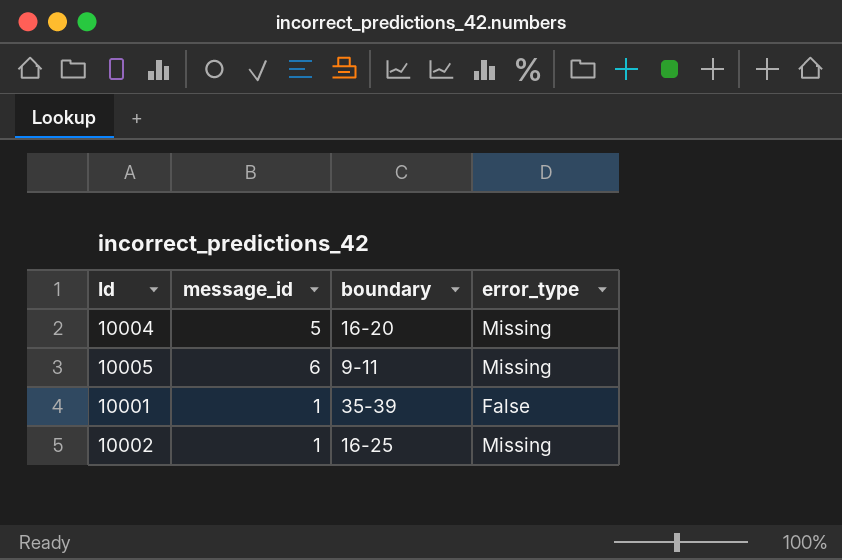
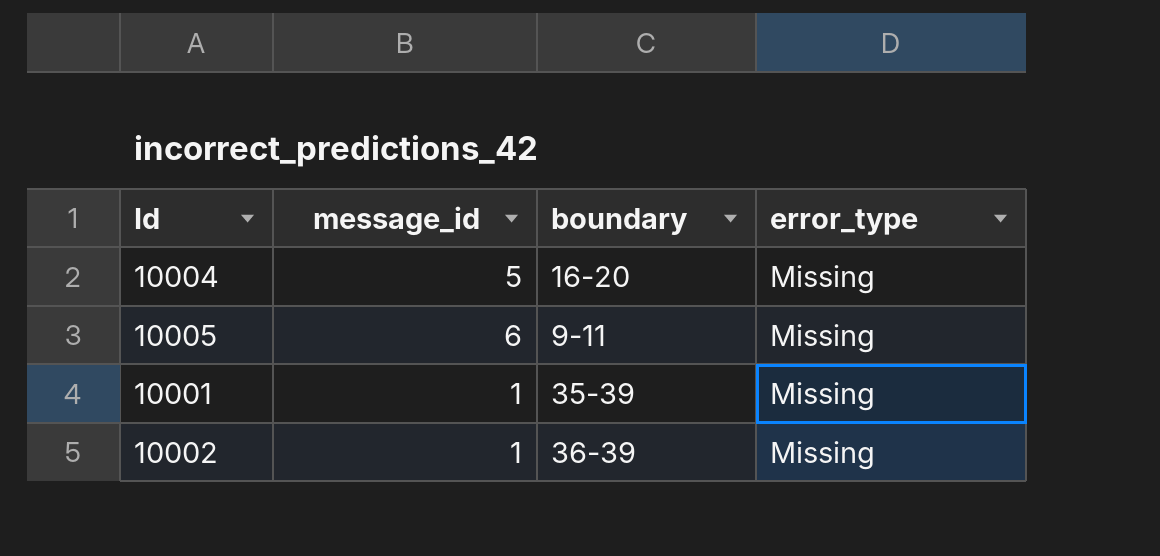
10001 | error_type: False -> Missing
10002 | boundary: 16-25 -> 36-39

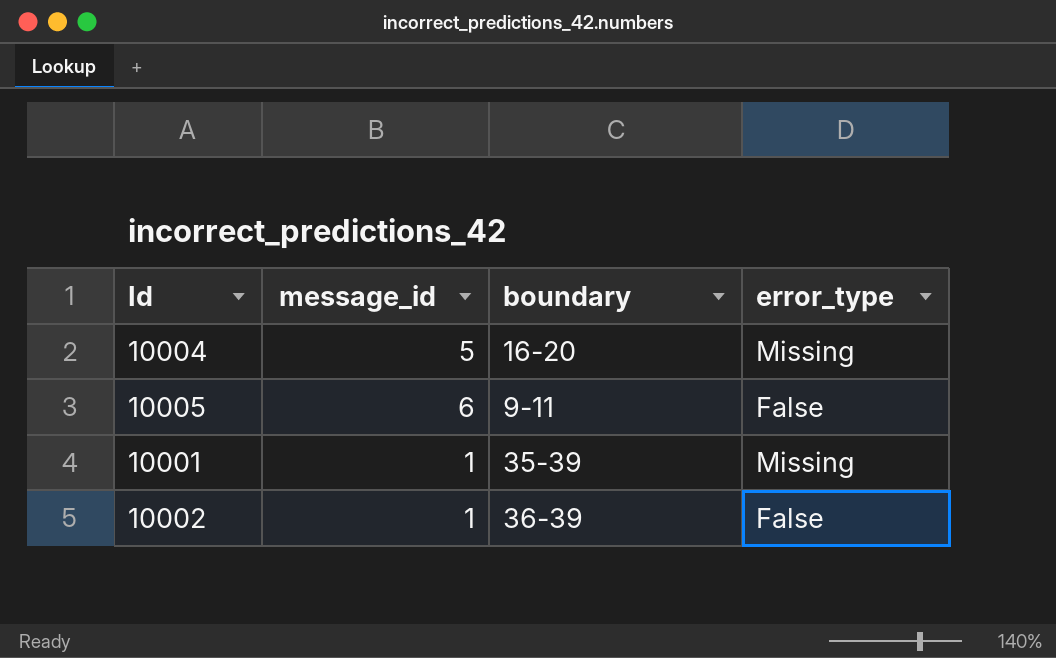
10005 | error_type: Missing -> False
10002 | error_type: Missing -> False

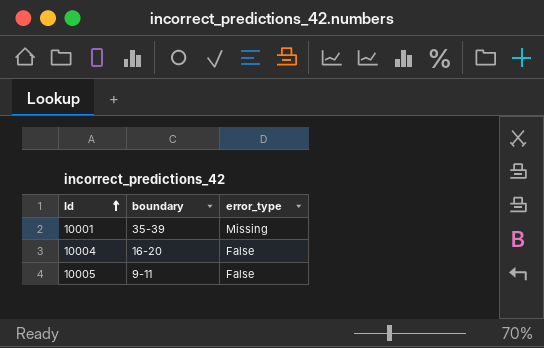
row order: none -> Id ascending
column message_id | position: 2 -> none
row 10002: 1 | 36-39 | False -> none
10004 | error_type: Missing -> False

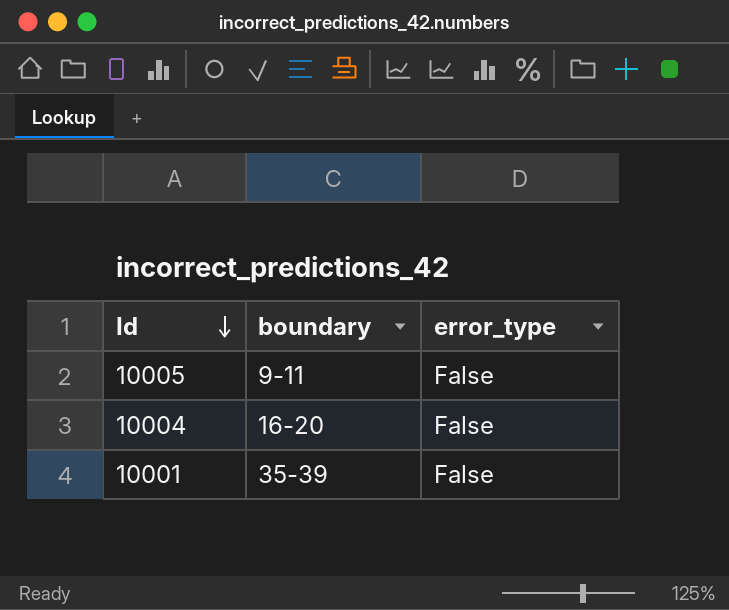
row order: Id ascending -> Id descending
10001 | error_type: Missing -> False

